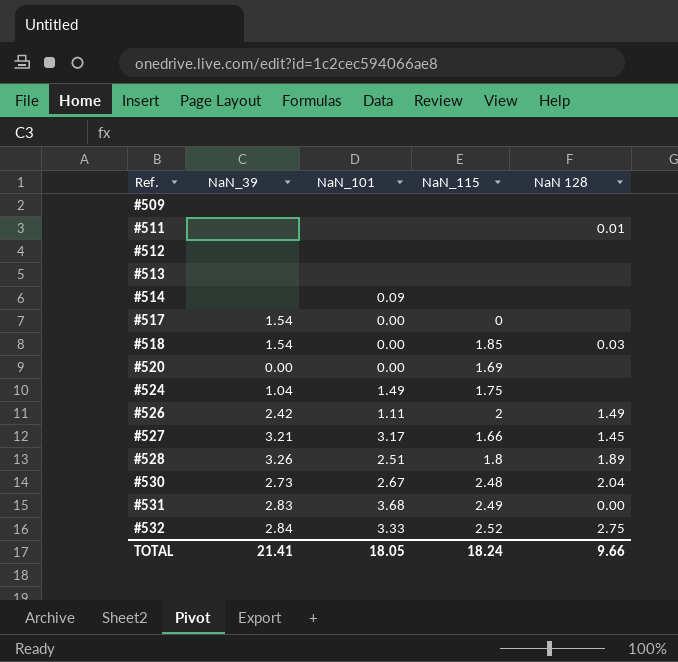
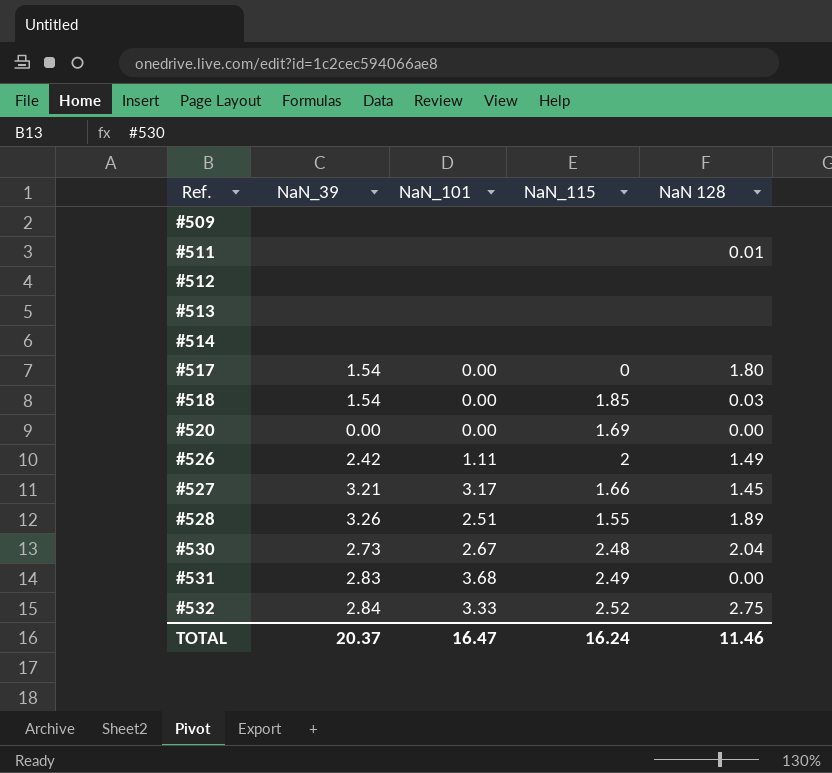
row #524: 1.04 | 1.49 | 1.75 | none -> none
#514 | NaN_101: 0.09 -> none
#517 | NaN 128: none -> 1.80
#520 | NaN 128: none -> 0.00
#528 | NaN_115: 1.8 -> 1.55
TOTAL | NaN_39: 21.41 -> 20.37
TOTAL | NaN_101: 18.05 -> 16.47
TOTAL | NaN_115: 18.24 -> 16.24
TOTAL | NaN 128: 9.66 -> 11.46

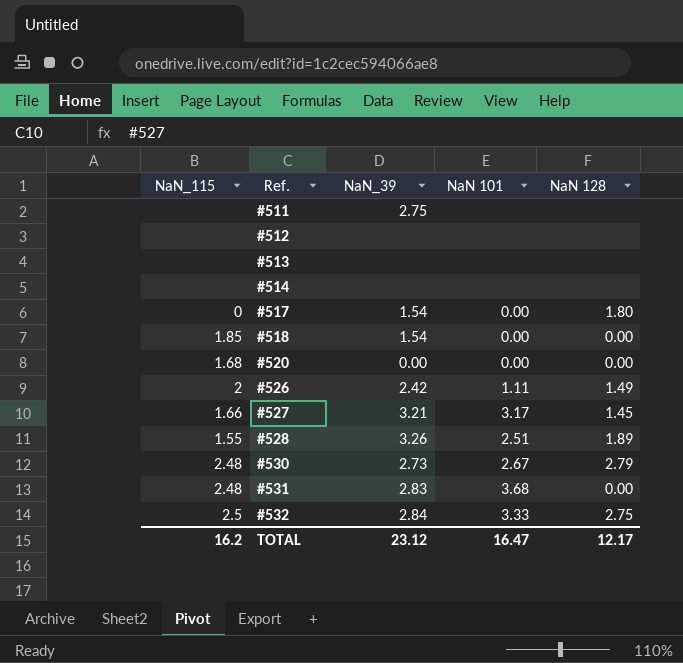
column NaN_115 | position: 4 -> 1
column name: NaN_101 -> NaN 101
row #509: none | none | none | none -> none
#511 | NaN_39: none -> 2.75
#511 | NaN 128: 0.01 -> none
#518 | NaN 128: 0.03 -> 0.00
#520 | NaN_115: 1.69 -> 1.68
#530 | NaN 128: 2.04 -> 2.79
#531 | NaN_115: 2.49 -> 2.48
#532 | NaN_115: 2.52 -> 2.5
TOTAL | NaN_115: 16.24 -> 16.2
TOTAL | NaN_39: 20.37 -> 23.12
TOTAL | NaN 128: 11.46 -> 12.17

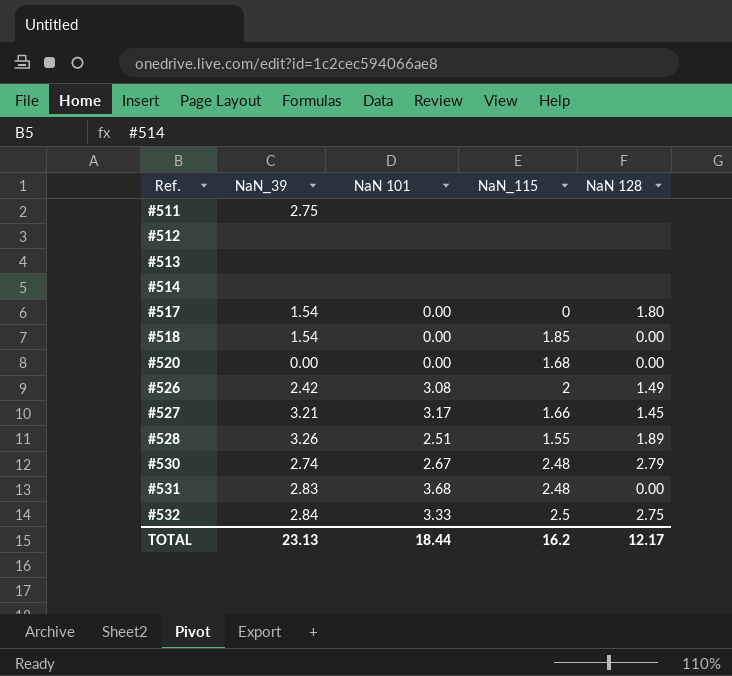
column NaN_115 | position: 1 -> 4
#526 | NaN 101: 1.11 -> 3.08
#530 | NaN_39: 2.73 -> 2.74
TOTAL | NaN_39: 23.12 -> 23.13
TOTAL | NaN 101: 16.47 -> 18.44

